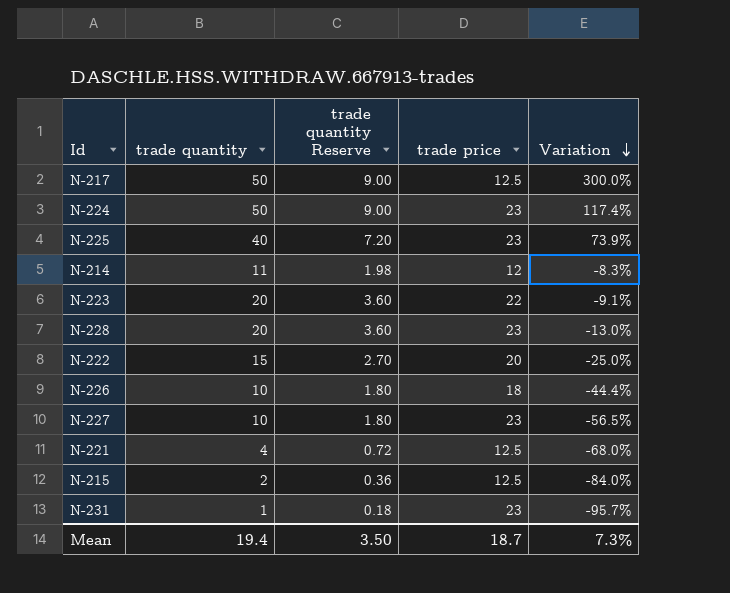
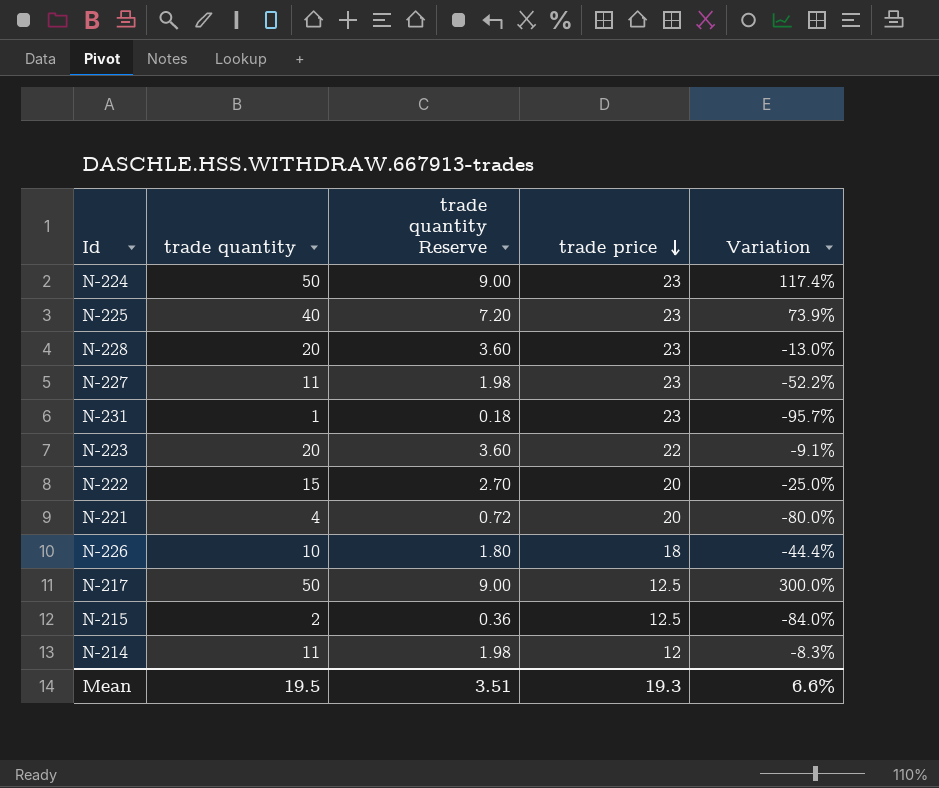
row order: Variation descending -> trade price descending
N-227 | trade quantity: 10 -> 11
N-227 | trade quantity Reserve: 1.80 -> 1.98
N-227 | Variation: -56.5% -> -52.2%
N-221 | trade price: 12.5 -> 20
N-221 | Variation: -68.0% -> -80.0%
Mean | trade quantity: 19.4 -> 19.5
Mean | trade quantity Reserve: 3.50 -> 3.51
Mean | trade price: 18.7 -> 19.3
Mean | Variation: 7.3% -> 6.6%

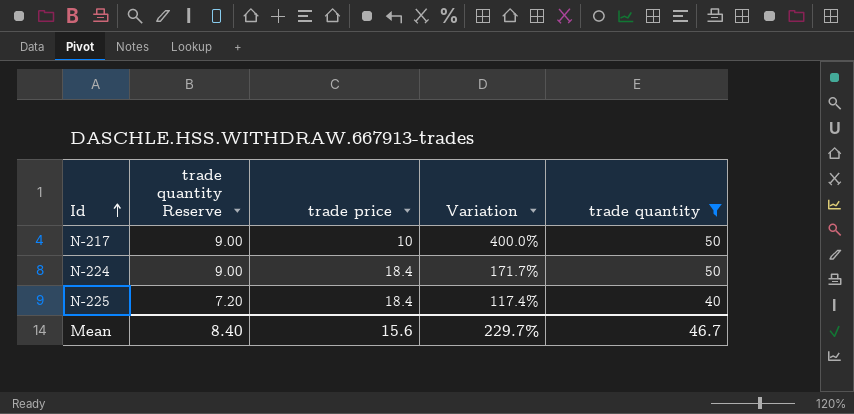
filter: none -> trade quantity >= 40
row order: trade price descending -> Id ascending
column trade quantity | position: 2 -> 5
N-217 | trade price: 12.5 -> 10
N-217 | Variation: 300.0% -> 400.0%
N-224 | trade price: 23 -> 18.4
N-224 | Variation: 117.4% -> 171.7%
N-225 | trade price: 23 -> 18.4
N-225 | Variation: 73.9% -> 117.4%
Mean | trade quantity Reserve: 3.51 -> 8.40
Mean | trade price: 19.3 -> 15.6
Mean | Variation: 6.6% -> 229.7%
Mean | trade quantity: 19.5 -> 46.7

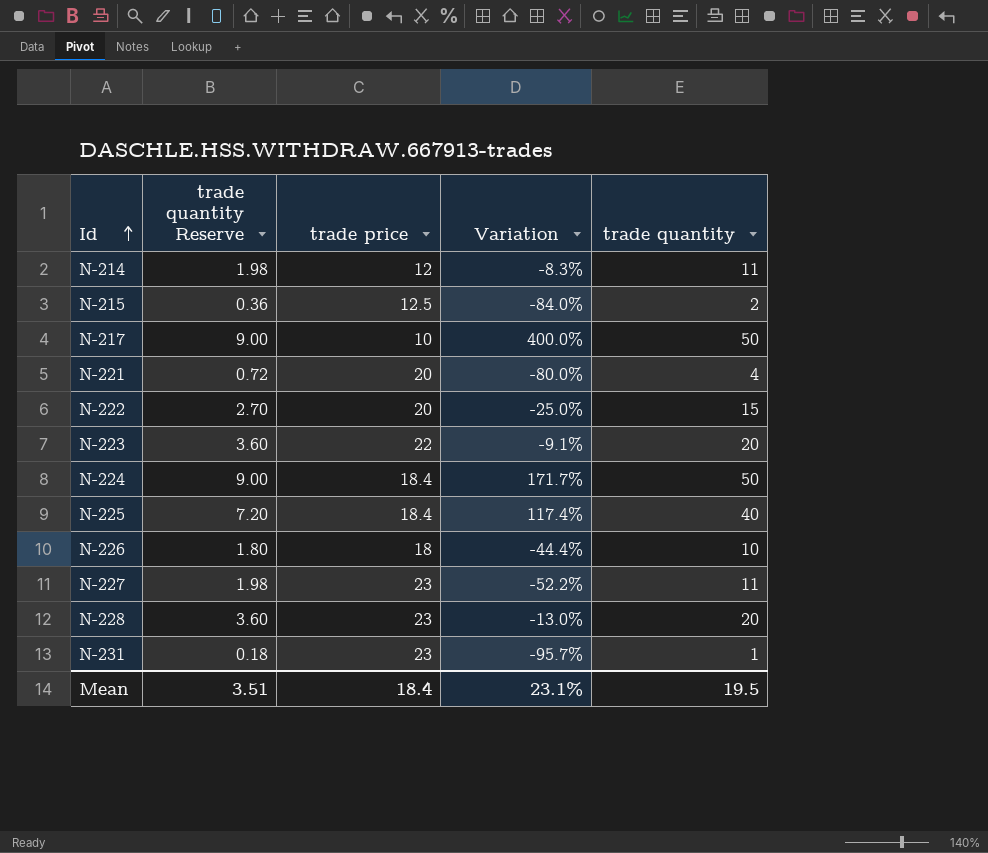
filter: trade quantity >= 40 -> none
Mean | trade quantity Reserve: 8.40 -> 3.51
Mean | trade price: 15.6 -> 18.4
Mean | Variation: 229.7% -> 23.1%
Mean | trade quantity: 46.7 -> 19.5

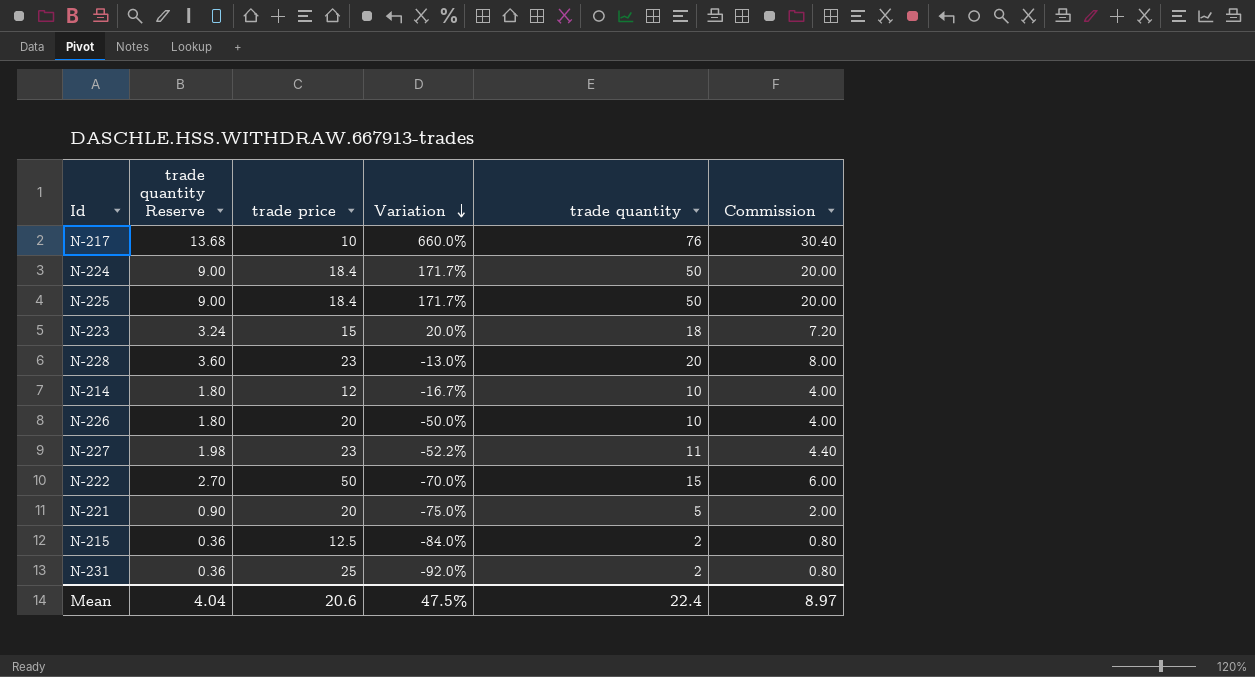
row order: Id ascending -> Variation descending
column Commission | formula: none -> [trade quantity] * 0.4
N-217 | trade quantity Reserve: 9.00 -> 13.68
N-217 | Variation: 400.0% -> 660.0%
N-217 | trade quantity: 50 -> 76
N-225 | trade quantity Reserve: 7.20 -> 9.00
N-225 | Variation: 117.4% -> 171.7%
N-225 | trade quantity: 40 -> 50
N-223 | trade quantity Reserve: 3.60 -> 3.24
N-223 | trade price: 22 -> 15
N-223 | Variation: -9.1% -> 20.0%
N-223 | trade quantity: 20 -> 18
N-214 | trade quantity Reserve: 1.98 -> 1.80
N-214 | Variation: -8.3% -> -16.7%
N-214 | trade quantity: 11 -> 10
N-226 | trade price: 18 -> 20
N-226 | Variation: -44.4% -> -50.0%
N-222 | trade price: 20 -> 50
N-222 | Variation: -25.0% -> -70.0%
N-221 | trade quantity Reserve: 0.72 -> 0.90
N-221 | Variation: -80.0% -> -75.0%
N-221 | trade quantity: 4 -> 5
N-231 | trade quantity Reserve: 0.18 -> 0.36
N-231 | trade price: 23 -> 25
N-231 | Variation: -95.7% -> -92.0%
N-231 | trade quantity: 1 -> 2
Mean | trade quantity Reserve: 3.51 -> 4.04
Mean | trade price: 18.4 -> 20.6
Mean | Variation: 23.1% -> 47.5%
Mean | trade quantity: 19.5 -> 22.4

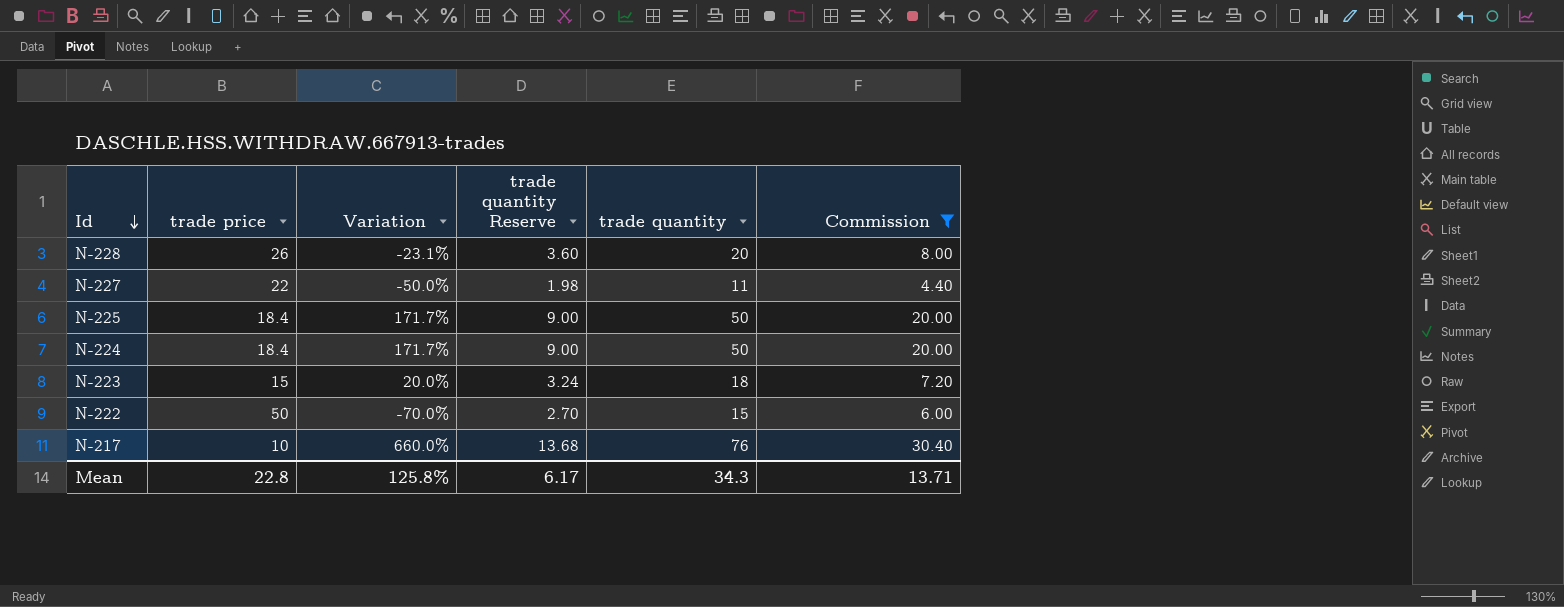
filter: none -> Commission >= 4.40
row order: Variation descending -> Id descending
column trade quantity Reserve | position: 2 -> 4
N-228 | trade price: 23 -> 26
N-228 | Variation: -13.0% -> -23.1%
N-227 | trade price: 23 -> 22
N-227 | Variation: -52.2% -> -50.0%
Mean | trade price: 20.6 -> 22.8
Mean | Variation: 47.5% -> 125.8%
Mean | trade quantity Reserve: 4.04 -> 6.17
Mean | trade quantity: 22.4 -> 34.3
Mean | Commission: 8.97 -> 13.71

